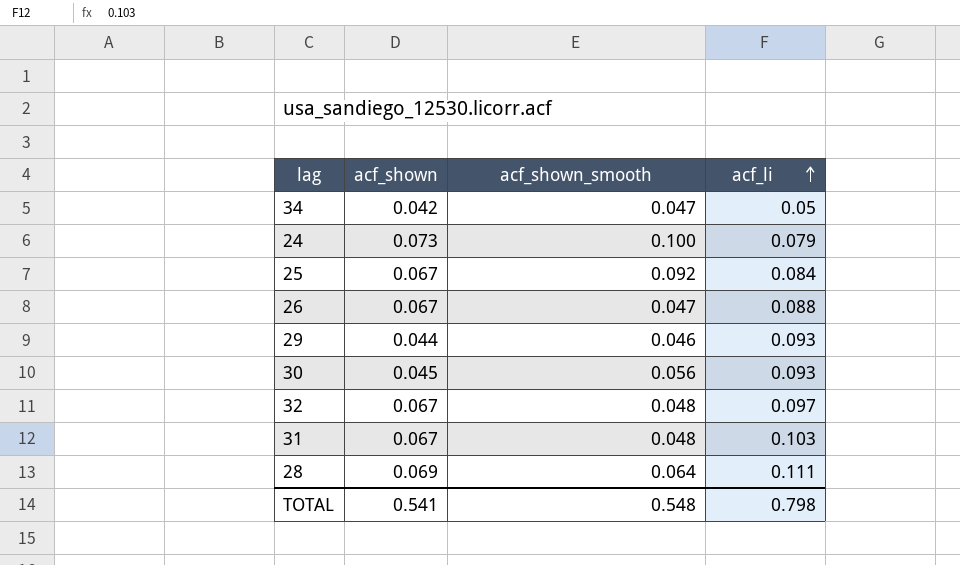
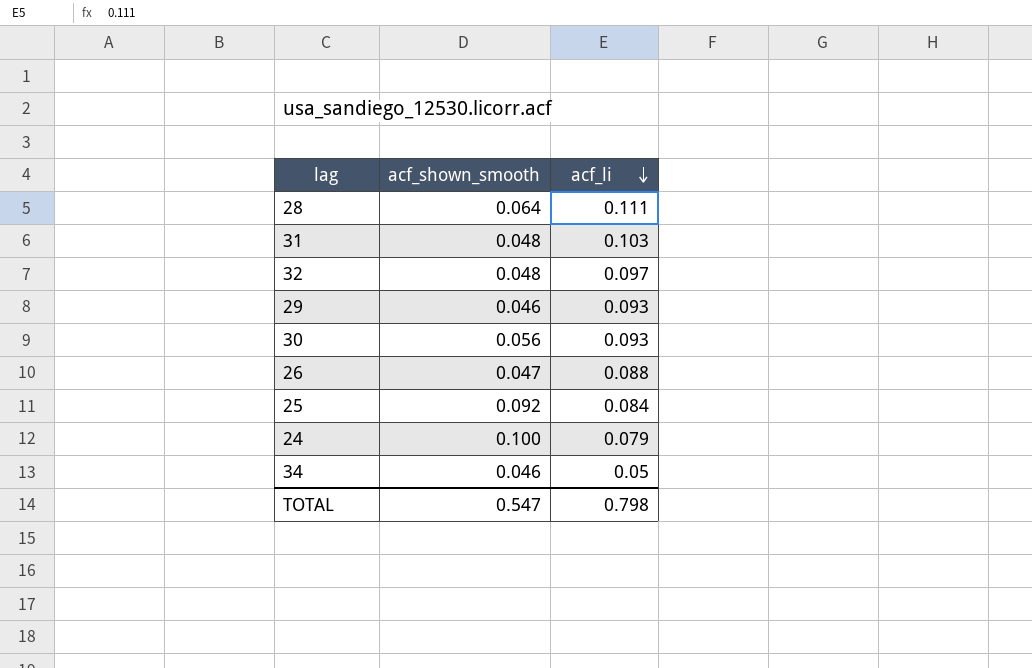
row order: acf_li ascending -> acf_li descending
column acf_shown | position: 2 -> none
34 | acf_shown_smooth: 0.047 -> 0.046
TOTAL | acf_shown_smooth: 0.548 -> 0.547

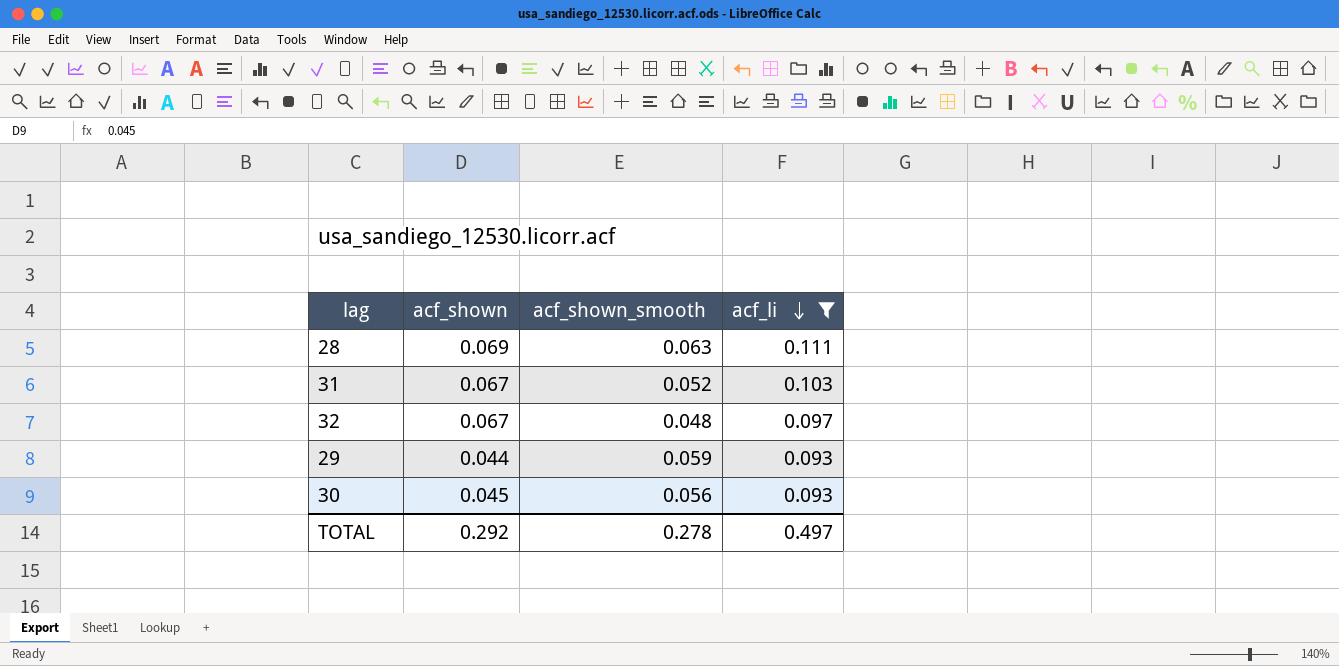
filter: none -> acf_li >= 0.093
column acf_shown | position: none -> 2
28 | acf_shown_smooth: 0.064 -> 0.063
31 | acf_shown_smooth: 0.048 -> 0.052
29 | acf_shown_smooth: 0.046 -> 0.059
TOTAL | acf_shown_smooth: 0.547 -> 0.278
TOTAL | acf_li: 0.798 -> 0.497

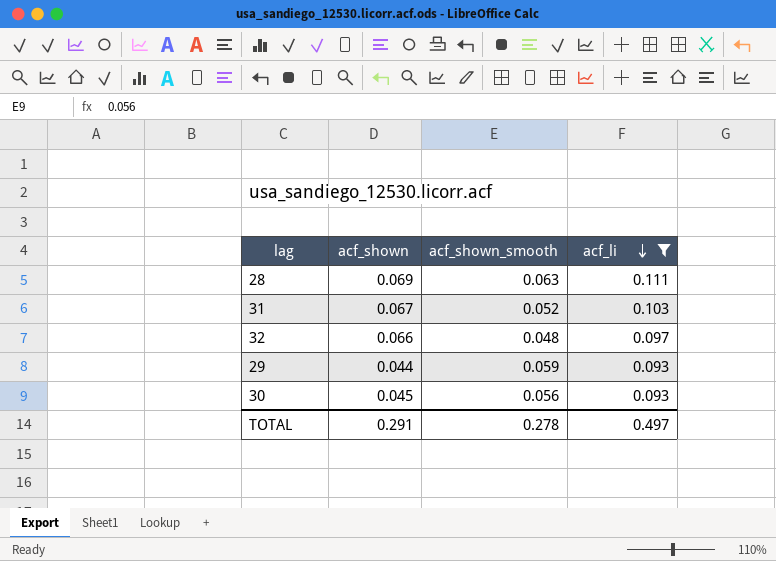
32 | acf_shown: 0.067 -> 0.066
TOTAL | acf_shown: 0.292 -> 0.291

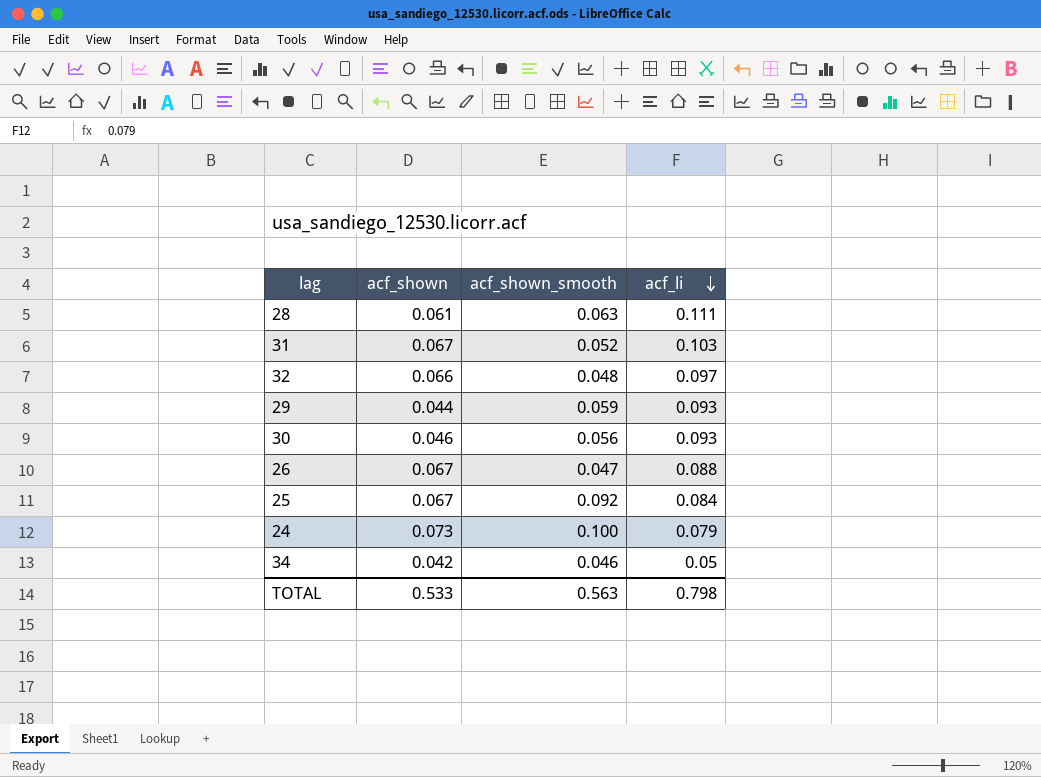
filter: acf_li >= 0.093 -> none
28 | acf_shown: 0.069 -> 0.061
30 | acf_shown: 0.045 -> 0.046
TOTAL | acf_shown: 0.291 -> 0.533
TOTAL | acf_shown_smooth: 0.278 -> 0.563
TOTAL | acf_li: 0.497 -> 0.798

